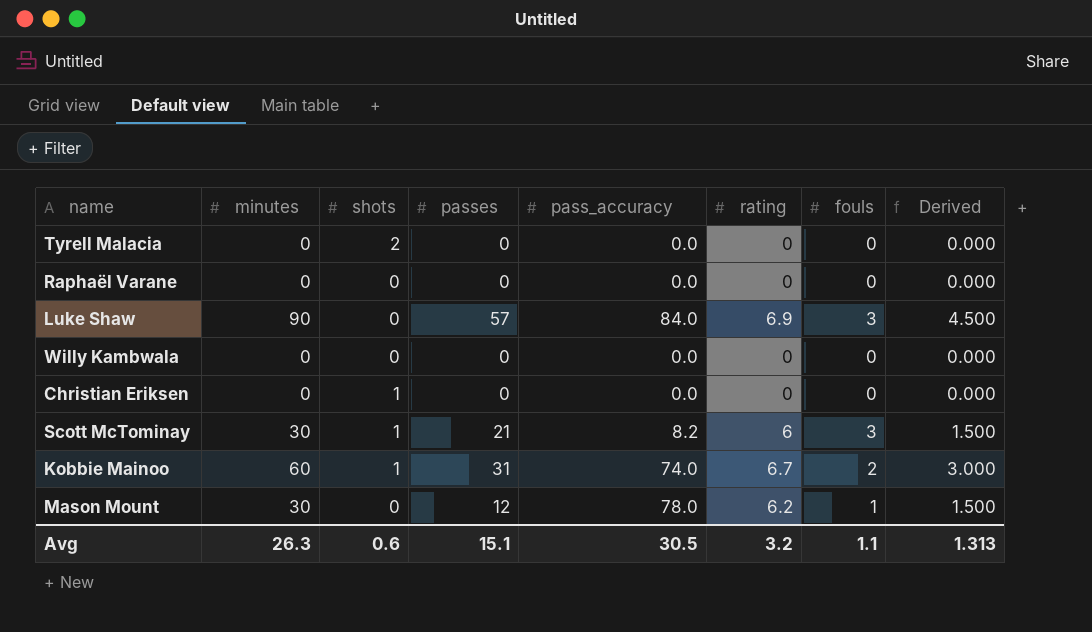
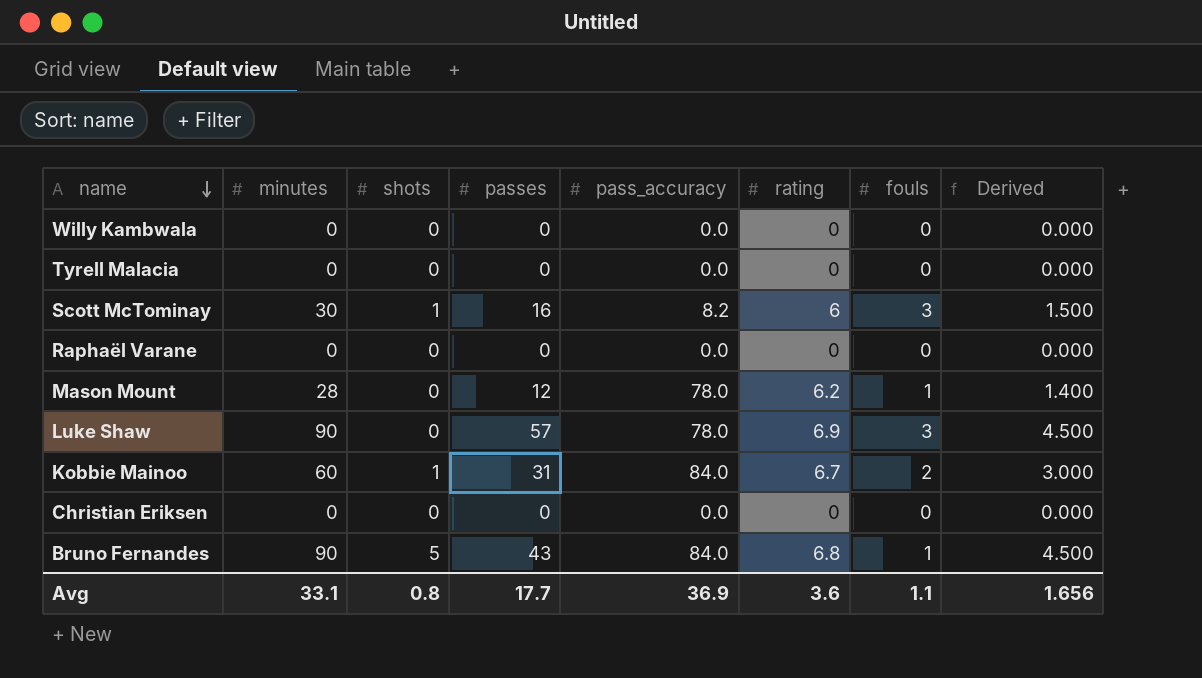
row order: none -> name descending
Tyrell Malacia | shots: 2 -> 0
Scott McTominay | passes: 21 -> 16
Mason Mount | minutes: 30 -> 28
Mason Mount | Derived: 1.500 -> 1.400
Luke Shaw | pass_accuracy: 84.0 -> 78.0
Kobbie Mainoo | pass_accuracy: 74.0 -> 84.0
Christian Eriksen | shots: 1 -> 0
row Bruno Fernandes: none -> 90 | 5 | 43 | 84.0 | 6.8 | 1 | 4.500
Avg | minutes: 26.3 -> 33.1
Avg | shots: 0.6 -> 0.8
Avg | passes: 15.1 -> 17.7
Avg | pass_accuracy: 30.5 -> 36.9
Avg | rating: 3.2 -> 3.6
Avg | Derived: 1.313 -> 1.656

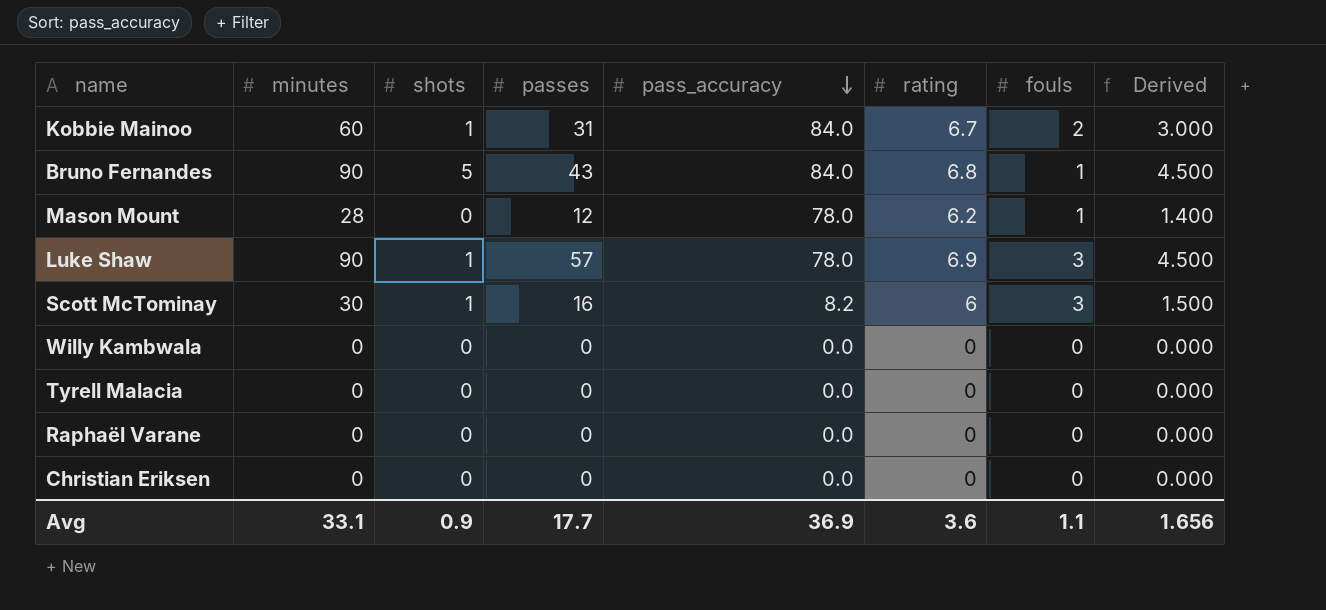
row order: name descending -> pass_accuracy descending
Luke Shaw | shots: 0 -> 1
Avg | shots: 0.8 -> 0.9

